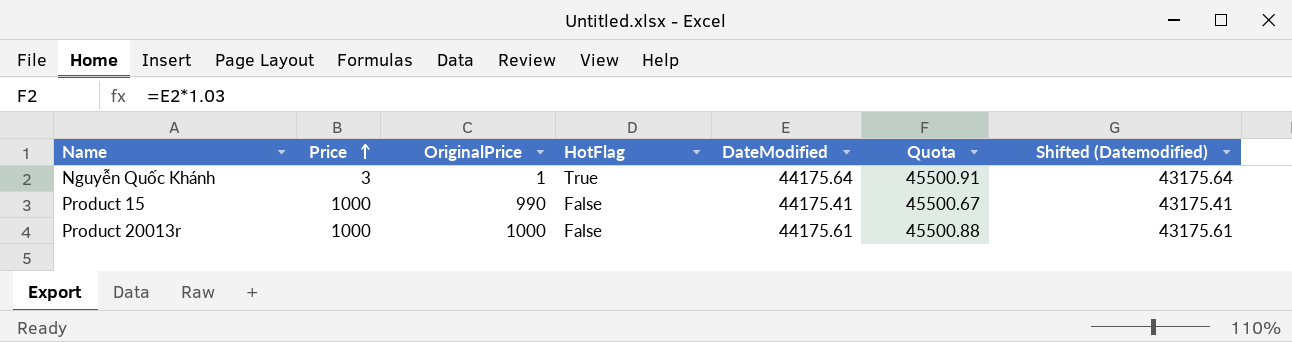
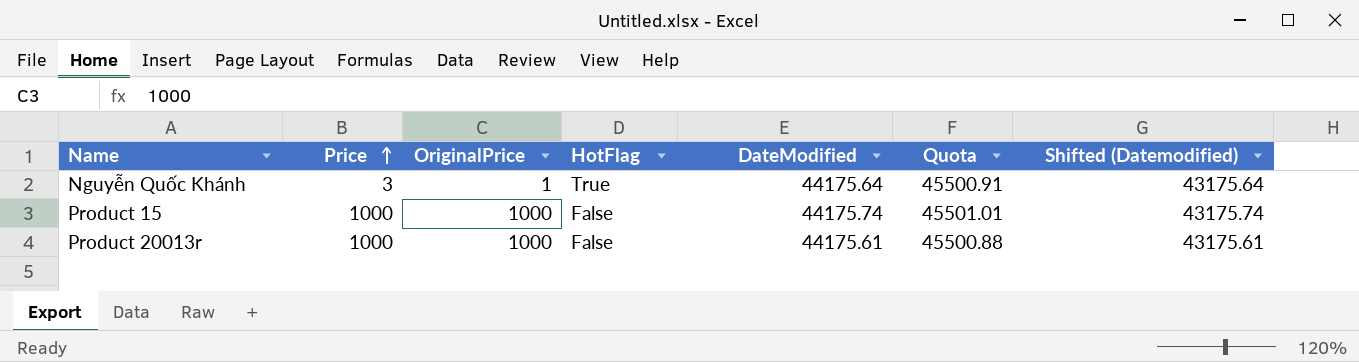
Product 15 | OriginalPrice: 990 -> 1000
Product 15 | DateModified: 44175.41 -> 44175.74
Product 15 | Quota: 45500.67 -> 45501.01
Product 15 | Shifted (Datemodified): 43175.41 -> 43175.74

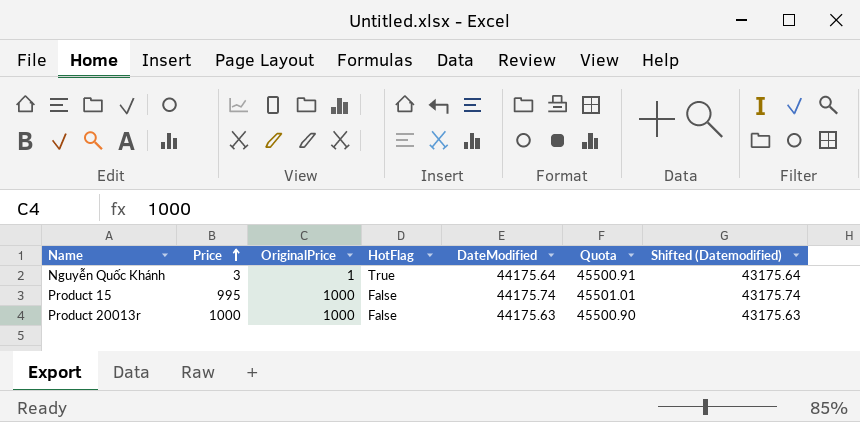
Product 15 | Price: 1000 -> 995
Product 20013r | DateModified: 44175.61 -> 44175.63
Product 20013r | Quota: 45500.88 -> 45500.90
Product 20013r | Shifted (Datemodified): 43175.61 -> 43175.63

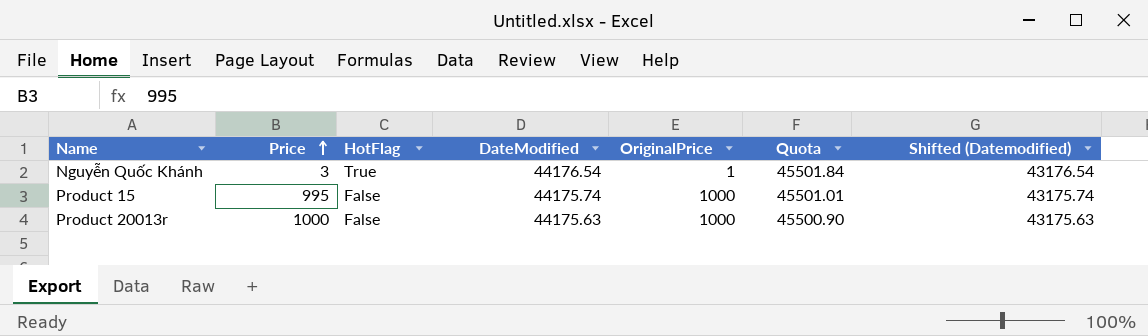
column OriginalPrice | position: 3 -> 5
Nguyễn Quốc Khánh | DateModified: 44175.64 -> 44176.54
Nguyễn Quốc Khánh | Quota: 45500.91 -> 45501.84
Nguyễn Quốc Khánh | Shifted (Datemodified): 43175.64 -> 43176.54

